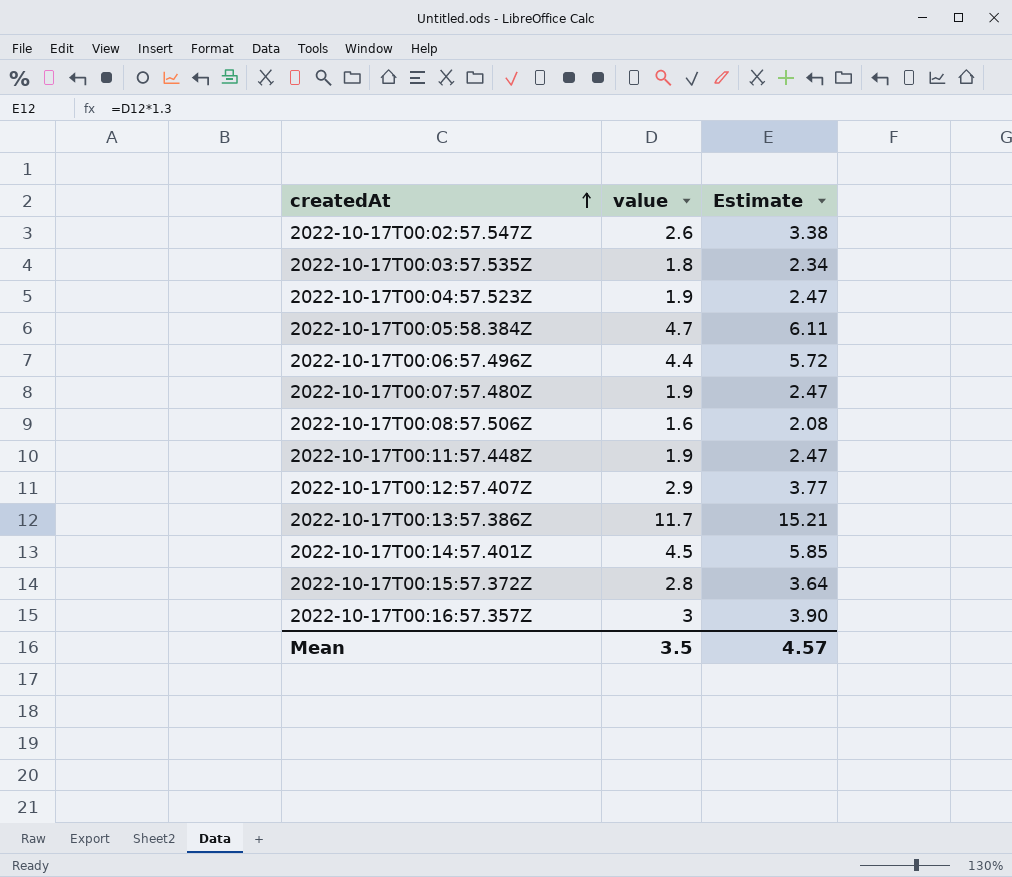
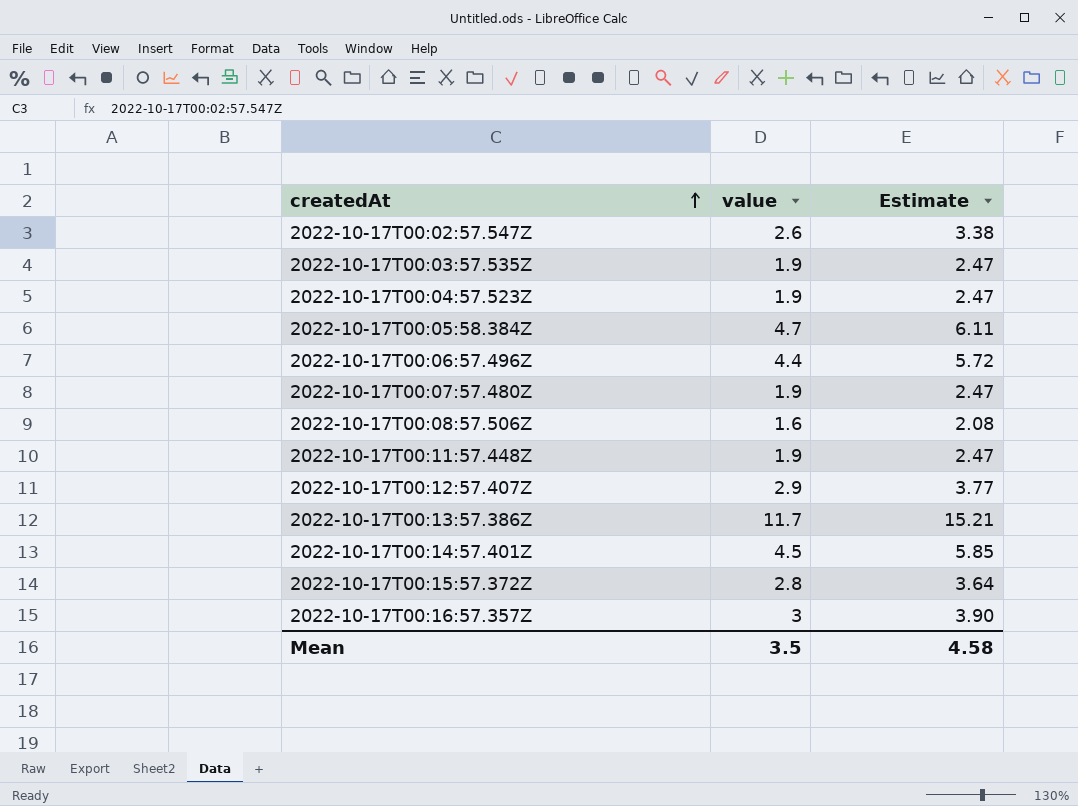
2022-10-17T00:03:57.535Z | value: 1.8 -> 1.9
2022-10-17T00:03:57.535Z | Estimate: 2.34 -> 2.47
Mean | Estimate: 4.57 -> 4.58

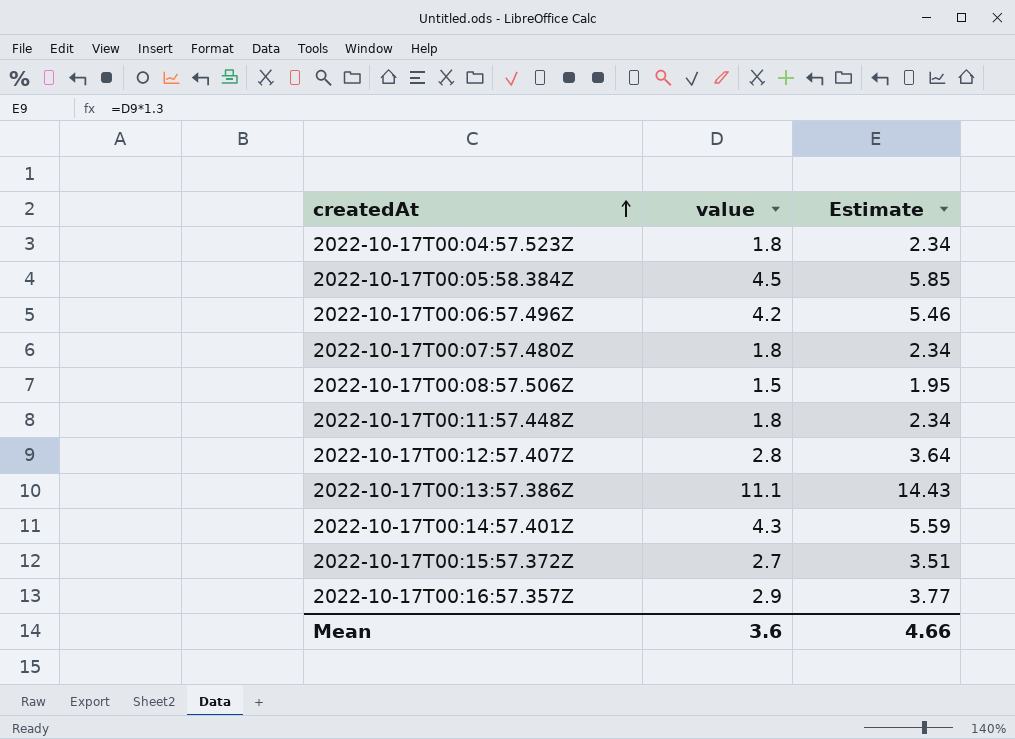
row 2022-10-17T00:02:57.547Z: 2.6 | 3.38 -> none
row 2022-10-17T00:03:57.535Z: 1.9 | 2.47 -> none
2022-10-17T00:04:57.523Z | value: 1.9 -> 1.8
2022-10-17T00:04:57.523Z | Estimate: 2.47 -> 2.34
2022-10-17T00:05:58.384Z | value: 4.7 -> 4.5
2022-10-17T00:05:58.384Z | Estimate: 6.11 -> 5.85
2022-10-17T00:06:57.496Z | value: 4.4 -> 4.2
2022-10-17T00:06:57.496Z | Estimate: 5.72 -> 5.46
2022-10-17T00:07:57.480Z | value: 1.9 -> 1.8
2022-10-17T00:07:57.480Z | Estimate: 2.47 -> 2.34
2022-10-17T00:08:57.506Z | value: 1.6 -> 1.5
2022-10-17T00:08:57.506Z | Estimate: 2.08 -> 1.95
2022-10-17T00:11:57.448Z | value: 1.9 -> 1.8
2022-10-17T00:11:57.448Z | Estimate: 2.47 -> 2.34
2022-10-17T00:12:57.407Z | value: 2.9 -> 2.8
2022-10-17T00:12:57.407Z | Estimate: 3.77 -> 3.64
2022-10-17T00:13:57.386Z | value: 11.7 -> 11.1
2022-10-17T00:13:57.386Z | Estimate: 15.21 -> 14.43
2022-10-17T00:14:57.401Z | value: 4.5 -> 4.3
2022-10-17T00:14:57.401Z | Estimate: 5.85 -> 5.59
2022-10-17T00:15:57.372Z | value: 2.8 -> 2.7
2022-10-17T00:15:57.372Z | Estimate: 3.64 -> 3.51
2022-10-17T00:16:57.357Z | value: 3 -> 2.9
2022-10-17T00:16:57.357Z | Estimate: 3.90 -> 3.77
Mean | value: 3.5 -> 3.6
Mean | Estimate: 4.58 -> 4.66

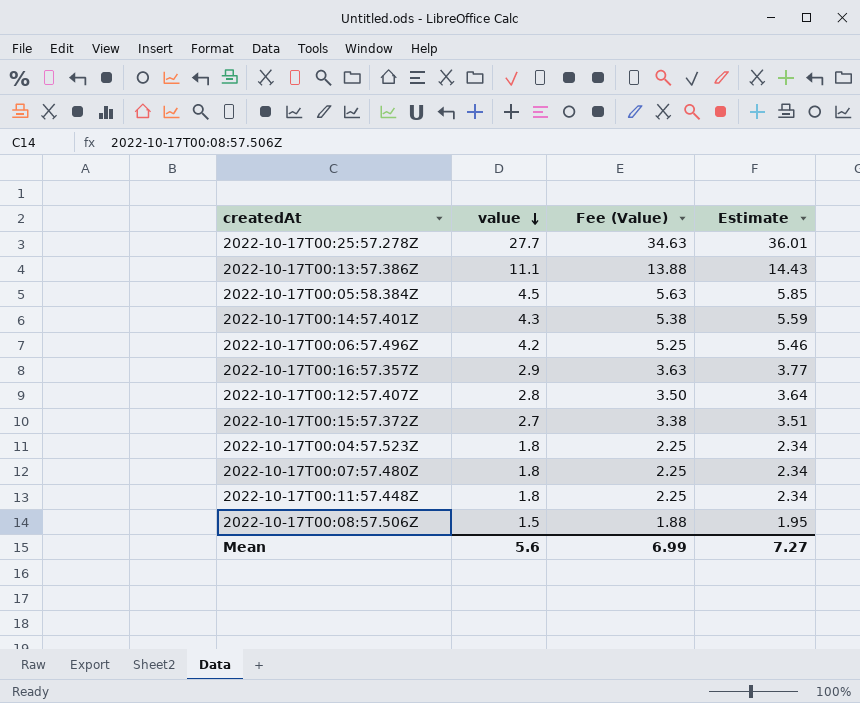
row order: createdAt ascending -> value descending
column Fee (Value) | formula: none -> [value] * 1.25
row 2022-10-17T00:25:57.278Z: none -> 27.7 | 34.63 | 36.01
Mean | value: 3.6 -> 5.6
Mean | Estimate: 4.66 -> 7.27

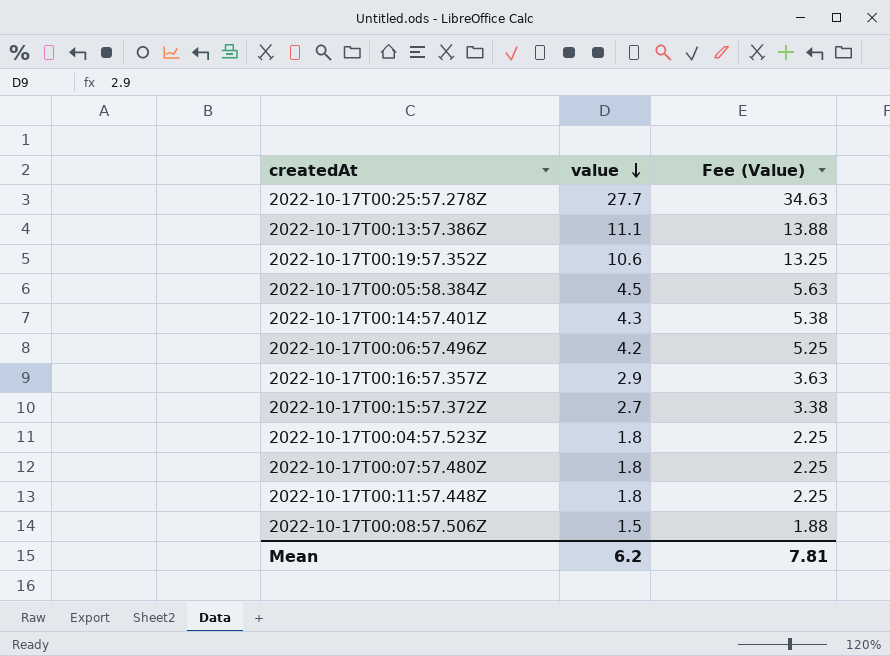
column Estimate | formula: [value] * 1.3 -> none
row 2022-10-17T00:12:57.407Z: 2.8 | 3.50 | 3.64 -> none
row 2022-10-17T00:19:57.352Z: none -> 10.6 | 13.25
Mean | value: 5.6 -> 6.2
Mean | Fee (Value): 6.99 -> 7.81

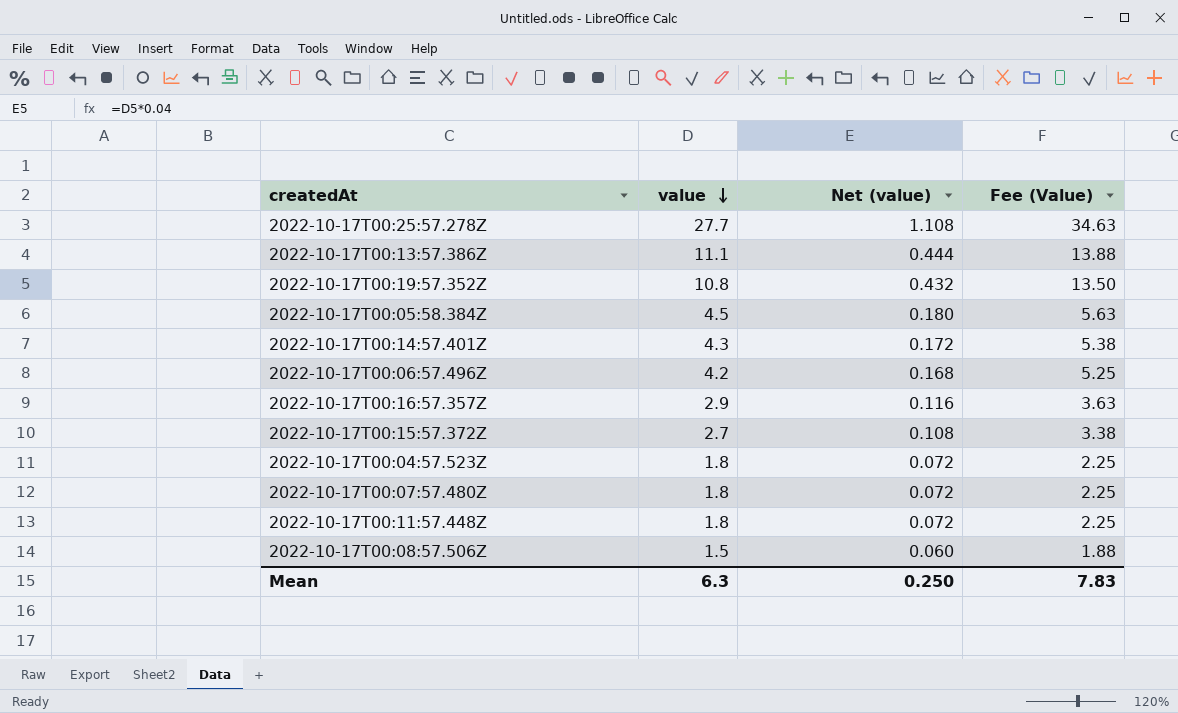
column Net (value) | formula: none -> [value] * 0.04
2022-10-17T00:19:57.352Z | value: 10.6 -> 10.8
2022-10-17T00:19:57.352Z | Fee (Value): 13.25 -> 13.50
Mean | value: 6.2 -> 6.3
Mean | Fee (Value): 7.81 -> 7.83

